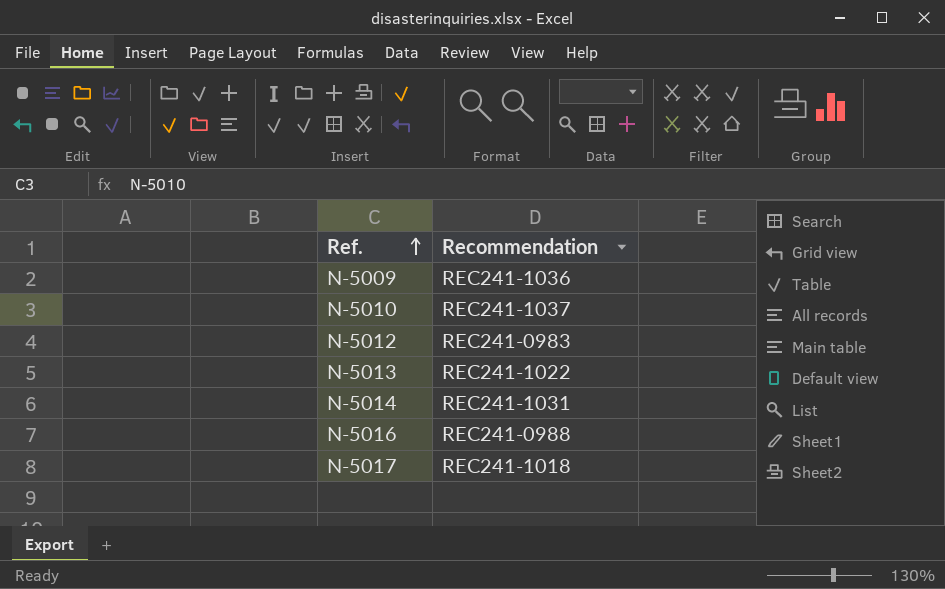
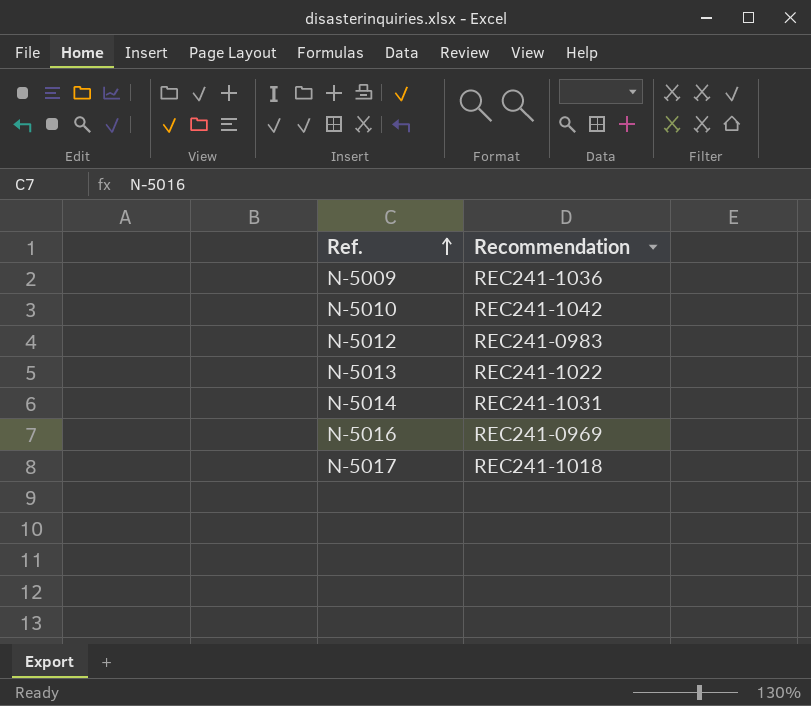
N-5010 | Recommendation: REC241-1037 -> REC241-1042
N-5016 | Recommendation: REC241-0988 -> REC241-0969

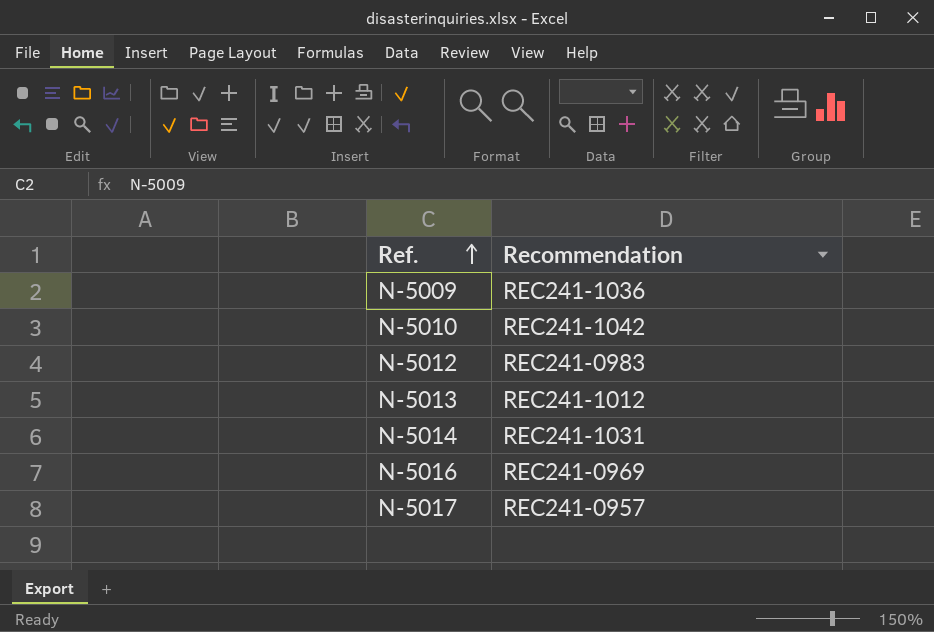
N-5013 | Recommendation: REC241-1022 -> REC241-1012
N-5017 | Recommendation: REC241-1018 -> REC241-0957

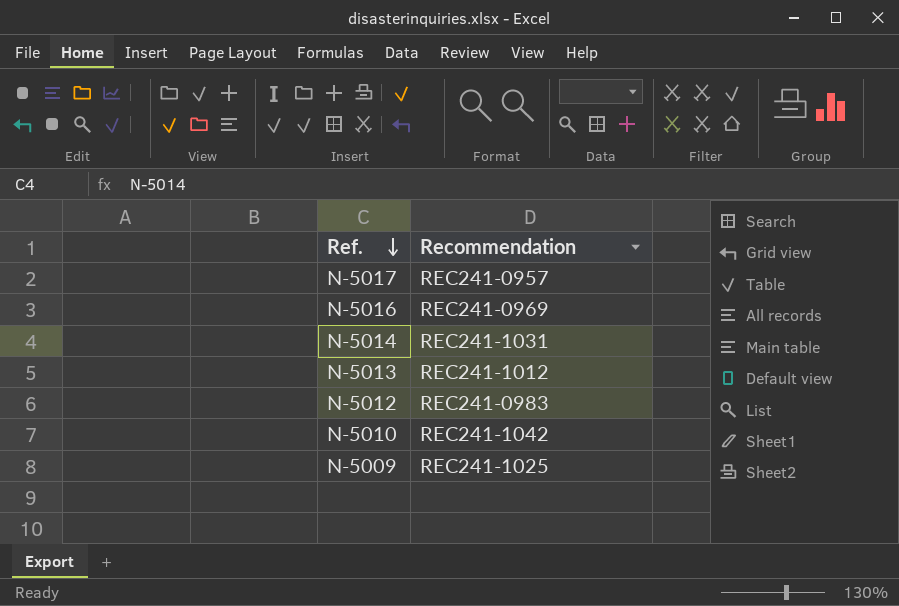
row order: Ref. ascending -> Ref. descending
N-5009 | Recommendation: REC241-1036 -> REC241-1025

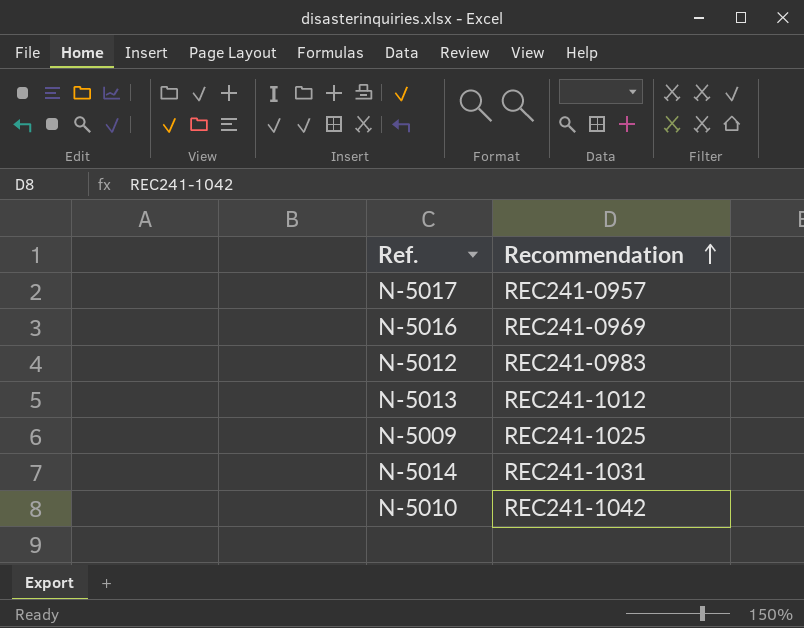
row order: Ref. descending -> Recommendation ascending

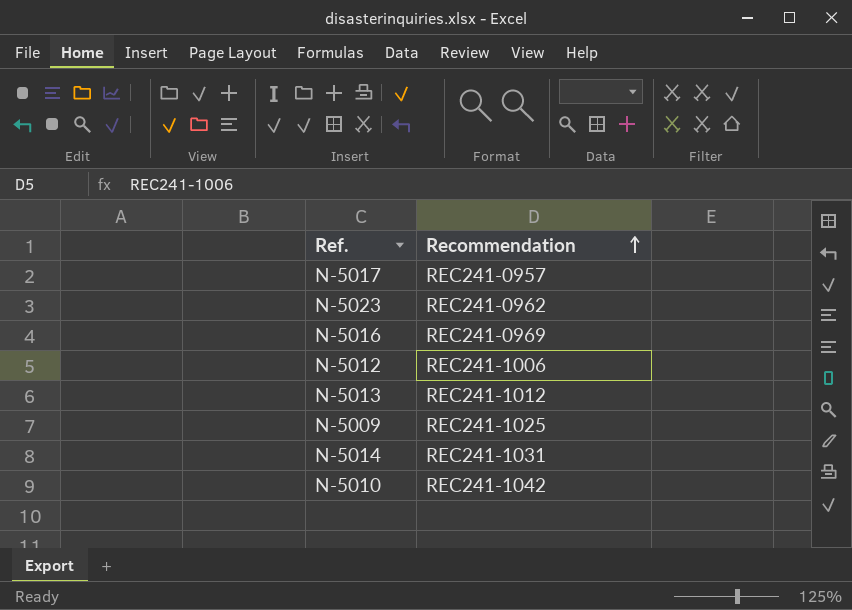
row N-5023: none -> REC241-0962
N-5012 | Recommendation: REC241-0983 -> REC241-1006

